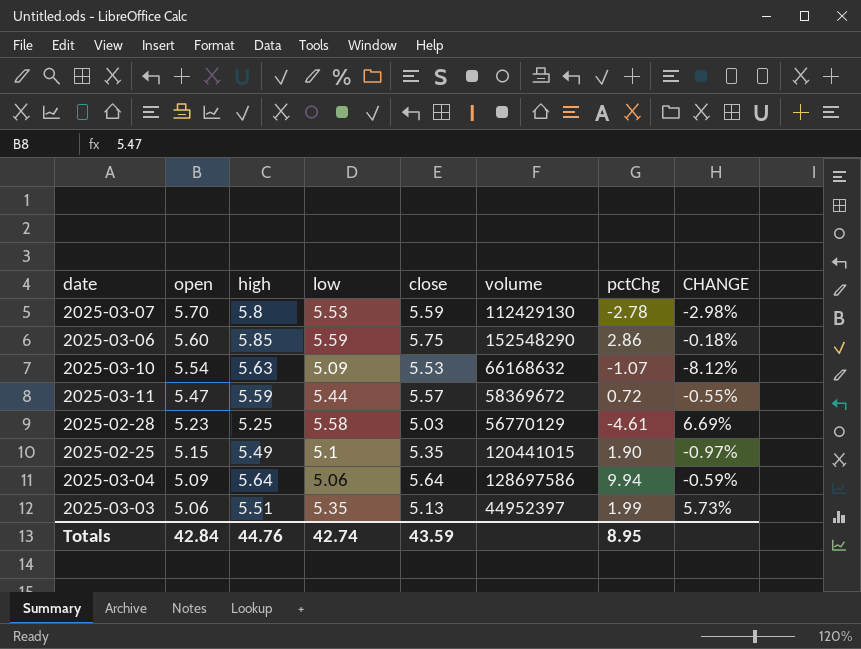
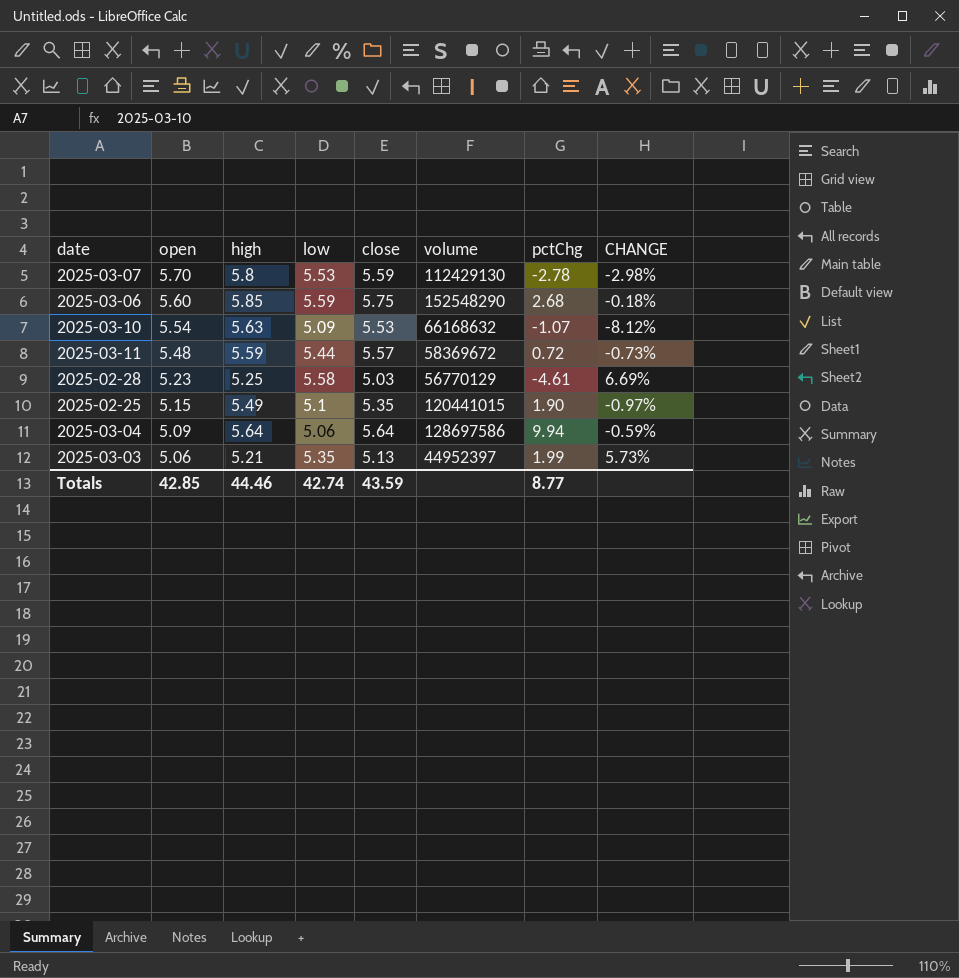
2025-03-06 | pctChg: 2.86 -> 2.68
2025-03-11 | open: 5.47 -> 5.48
2025-03-11 | CHANGE: -0.55% -> -0.73%
2025-03-03 | high: 5.51 -> 5.21
Totals | open: 42.84 -> 42.85
Totals | high: 44.76 -> 44.46
Totals | pctChg: 8.95 -> 8.77

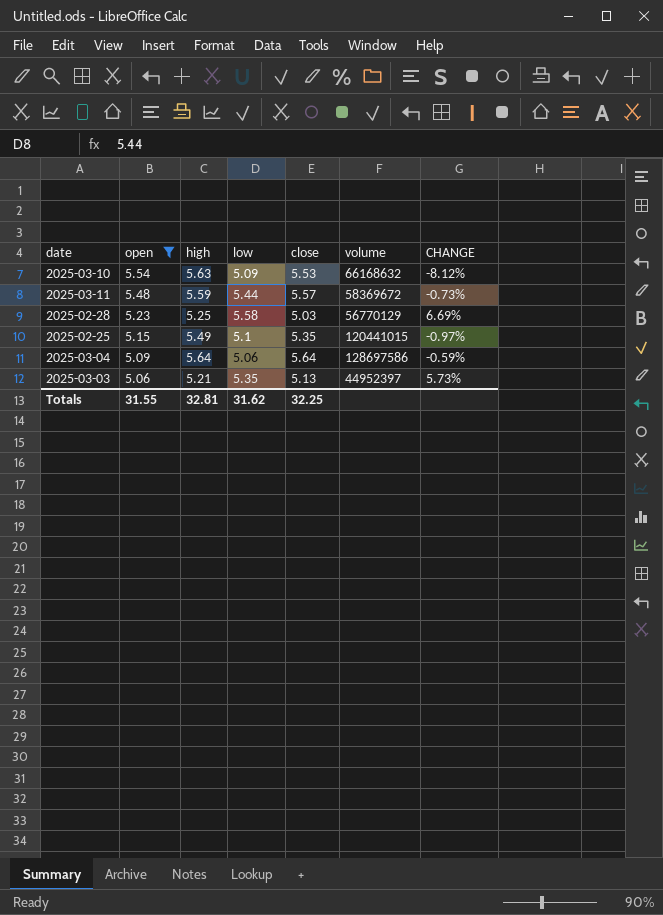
filter: none -> open <= 5.54
column pctChg | position: 7 -> none
Totals | open: 42.85 -> 31.55
Totals | high: 44.46 -> 32.81
Totals | low: 42.74 -> 31.62
Totals | close: 43.59 -> 32.25

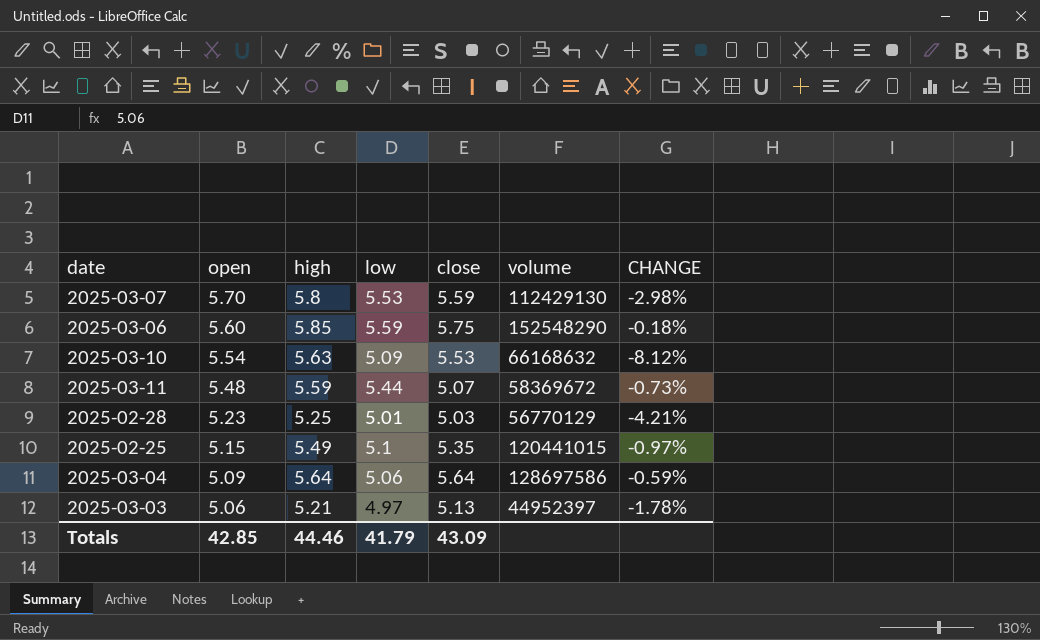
filter: open <= 5.54 -> none
2025-03-11 | close: 5.57 -> 5.07
2025-02-28 | low: 5.58 -> 5.01
2025-02-28 | CHANGE: 6.69% -> -4.21%
2025-03-03 | low: 5.35 -> 4.97
2025-03-03 | CHANGE: 5.73% -> -1.78%
Totals | open: 31.55 -> 42.85
Totals | high: 32.81 -> 44.46
Totals | low: 31.62 -> 41.79
Totals | close: 32.25 -> 43.09

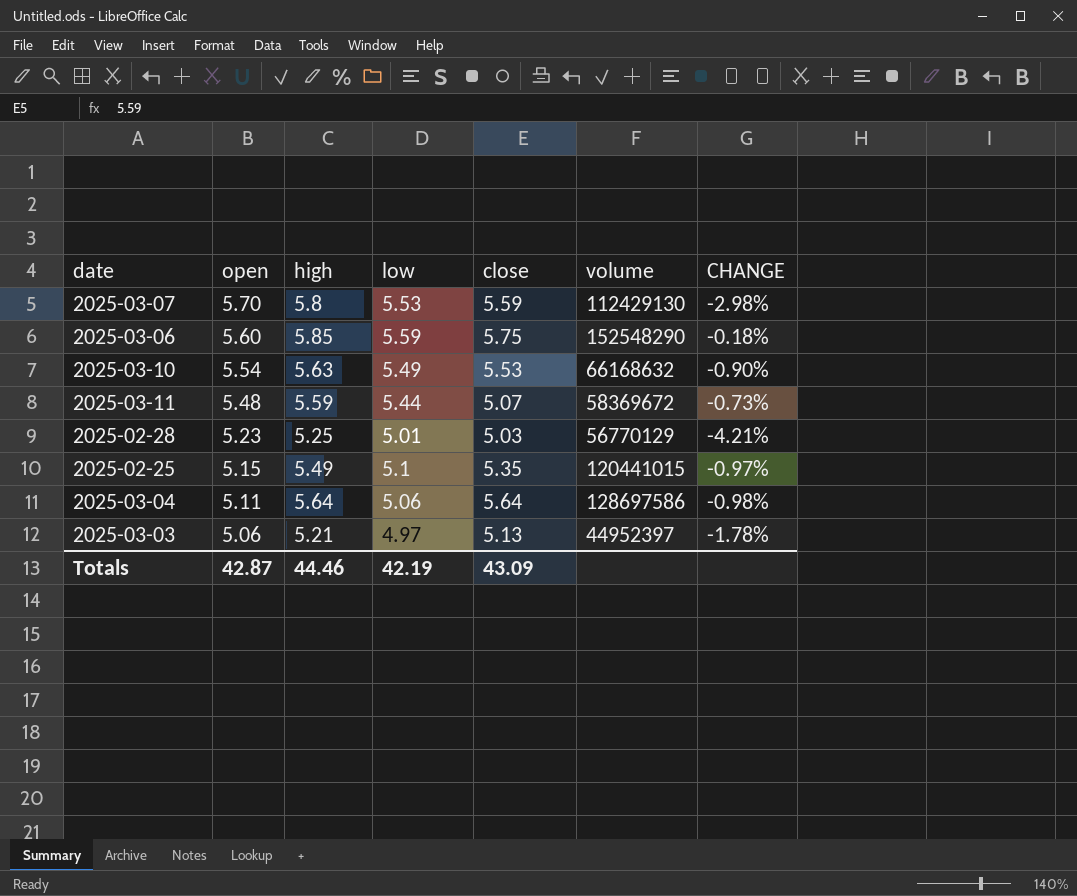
2025-03-10 | low: 5.09 -> 5.49
2025-03-10 | CHANGE: -8.12% -> -0.90%
2025-03-04 | open: 5.09 -> 5.11
2025-03-04 | CHANGE: -0.59% -> -0.98%
Totals | open: 42.85 -> 42.87
Totals | low: 41.79 -> 42.19

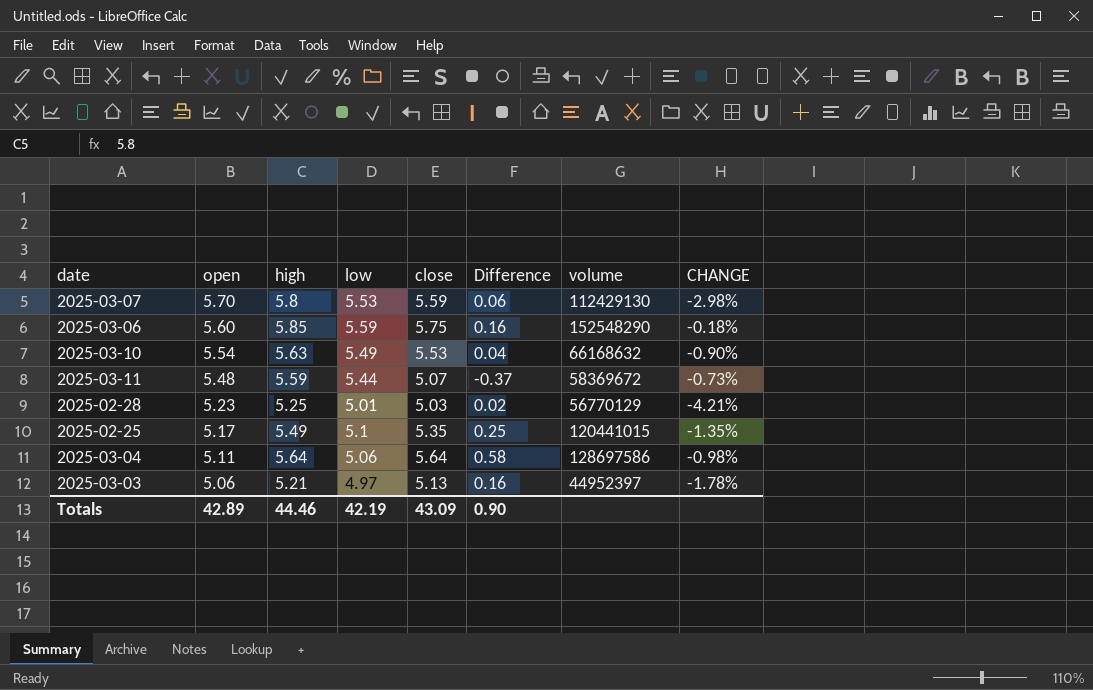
column Difference | formula: none -> [close] - [low]
2025-02-25 | open: 5.15 -> 5.17
2025-02-25 | CHANGE: -0.97% -> -1.35%
Totals | open: 42.87 -> 42.89

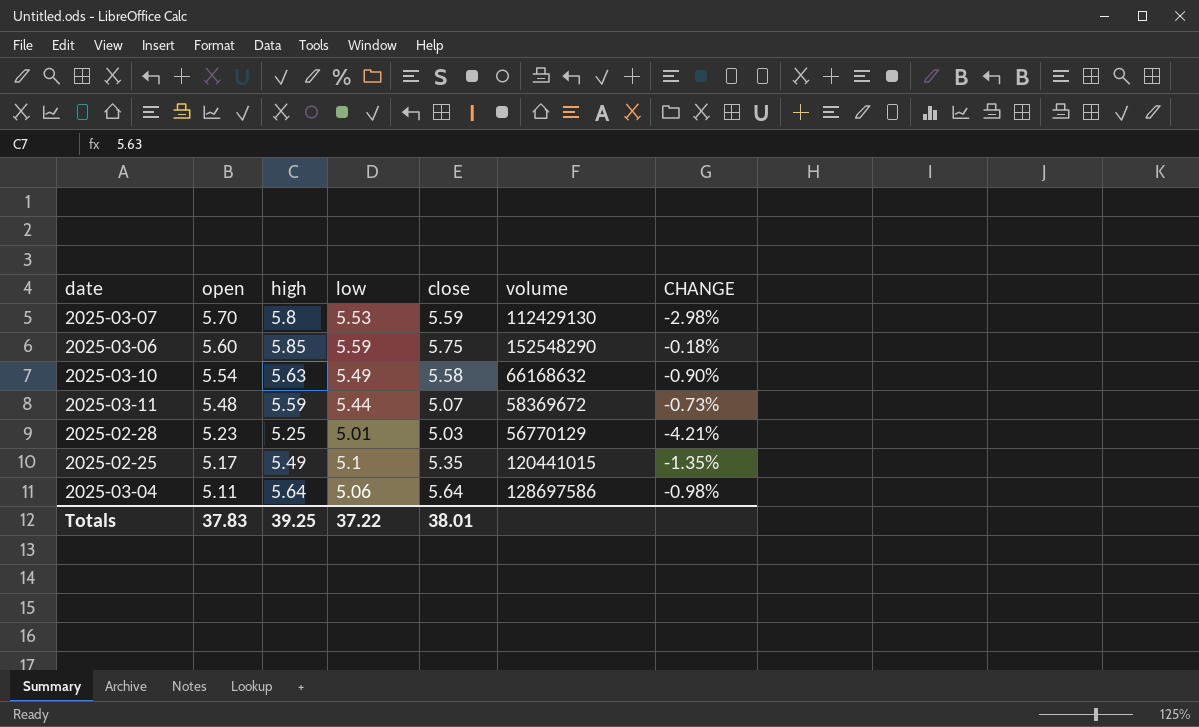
column Difference | formula: [close] - [low] -> none
row 2025-03-03: 5.06 | 5.21 | 4.97 | 5.13 | 0.16 | 44952397 | -1.78% -> none
2025-03-10 | close: 5.53 -> 5.58
Totals | open: 42.89 -> 37.83
Totals | high: 44.46 -> 39.25
Totals | low: 42.19 -> 37.22
Totals | close: 43.09 -> 38.01

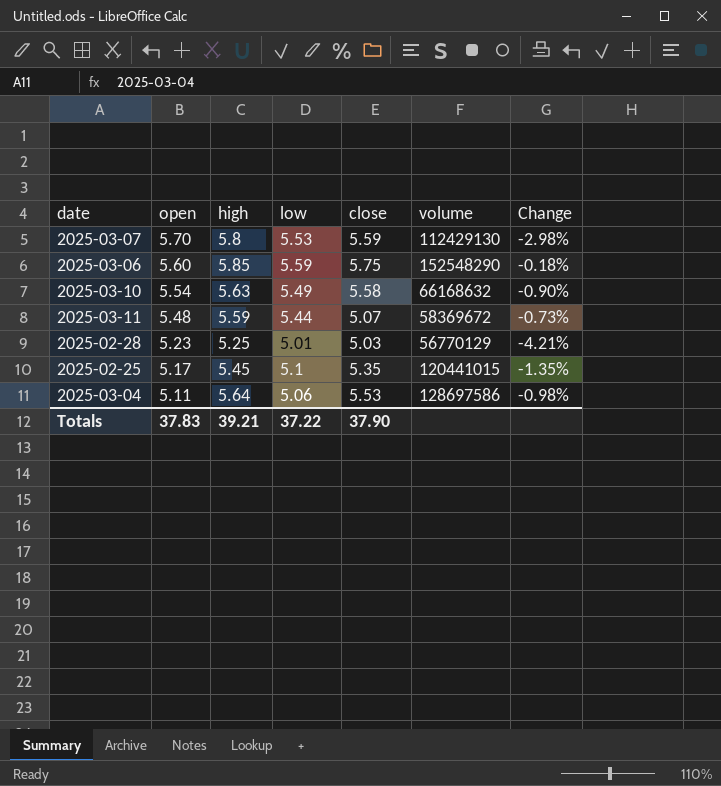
column name: CHANGE -> Change
2025-02-25 | high: 5.49 -> 5.45
2025-03-04 | close: 5.64 -> 5.53
Totals | high: 39.25 -> 39.21
Totals | close: 38.01 -> 37.90

